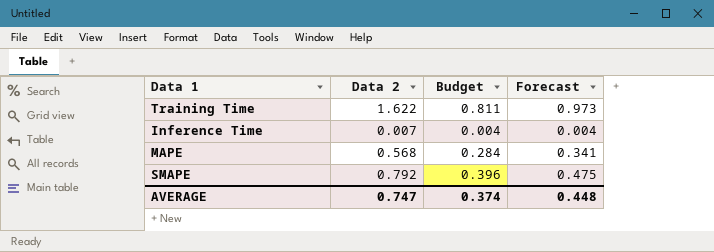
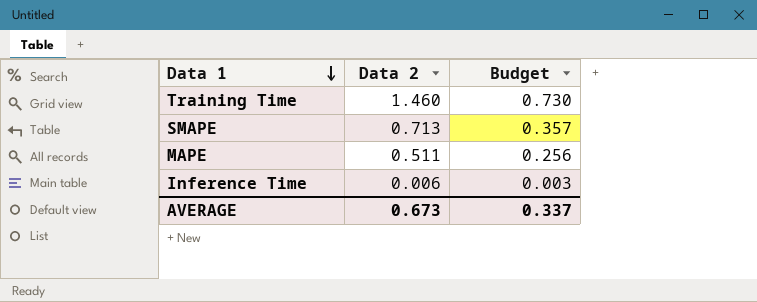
row order: none -> Data 1 descending
column Forecast | formula: [Data 2] * 0.6 -> none
Training Time | Data 2: 1.622 -> 1.460
Training Time | Budget: 0.811 -> 0.730
SMAPE | Data 2: 0.792 -> 0.713
SMAPE | Budget: 0.396 -> 0.357
MAPE | Data 2: 0.568 -> 0.511
MAPE | Budget: 0.284 -> 0.256
Inference Time | Data 2: 0.007 -> 0.006
Inference Time | Budget: 0.004 -> 0.003
AVERAGE | Data 2: 0.747 -> 0.673
AVERAGE | Budget: 0.374 -> 0.337

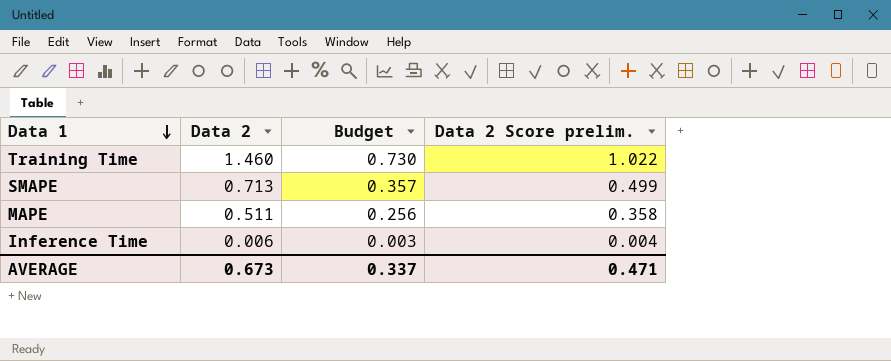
column Data 2 Score prelim. | formula: none -> [Data 2] * 0.7

